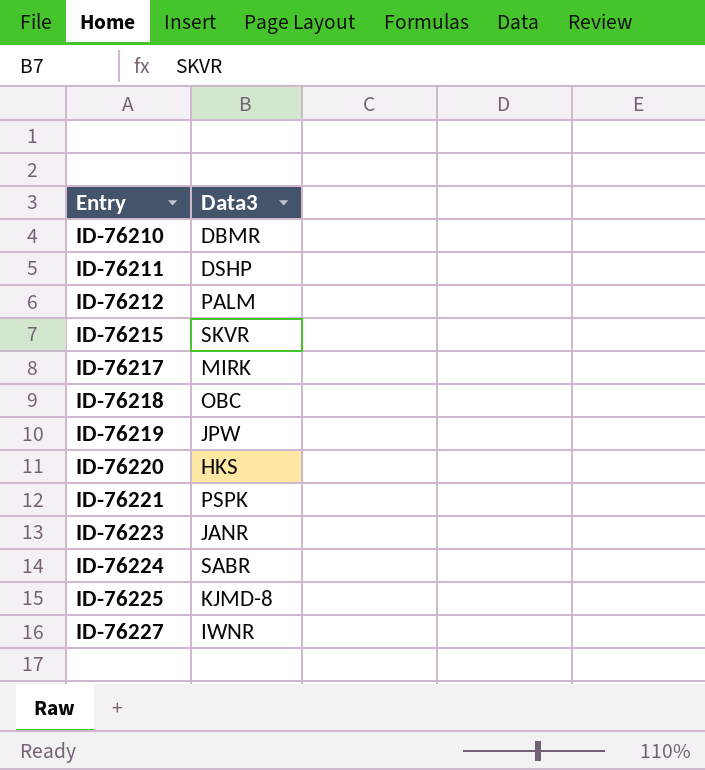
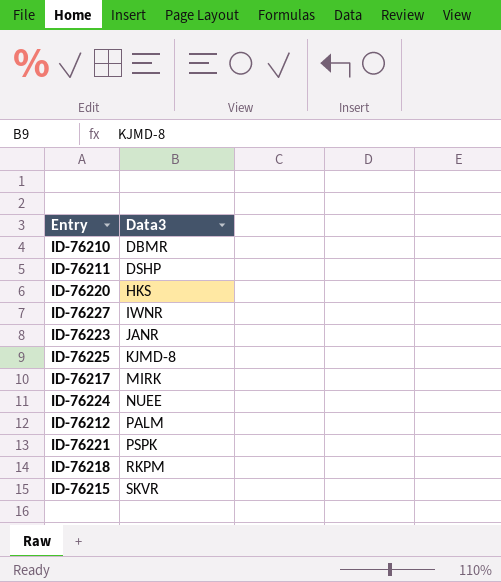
row order: Entry ascending -> Data3 ascending
row ID-76219: JPW -> none
ID-76224 | Data3: SABR -> NUEE
ID-76218 | Data3: OBC -> RKPM

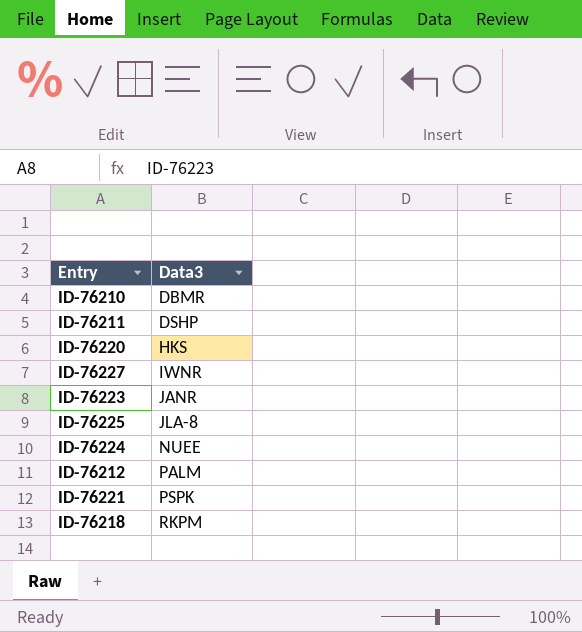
row ID-76217: MIRK -> none
row ID-76215: SKVR -> none
ID-76225 | Data3: KJMD-8 -> JLA-8

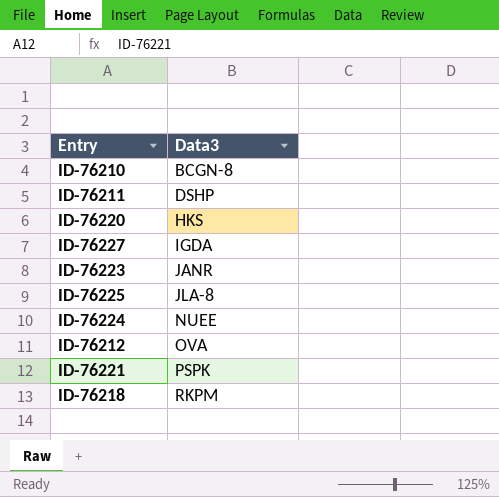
ID-76210 | Data3: DBMR -> BCGN-8
ID-76227 | Data3: IWNR -> IGDA
ID-76212 | Data3: PALM -> OVA

